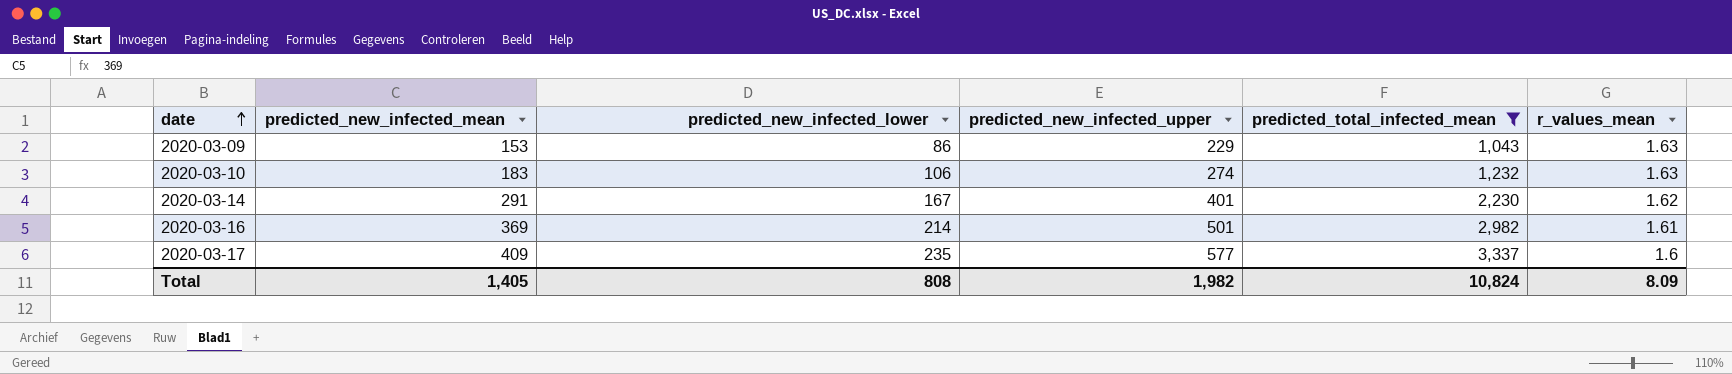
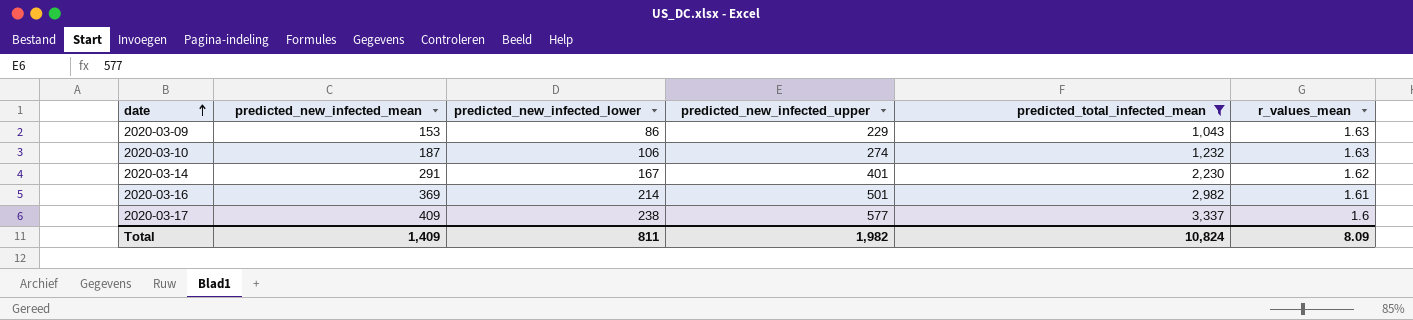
2020-03-10 | predicted_new_infected_mean: 183 -> 187
2020-03-17 | predicted_new_infected_lower: 235 -> 238
Total | predicted_new_infected_mean: 1,405 -> 1,409
Total | predicted_new_infected_lower: 808 -> 811

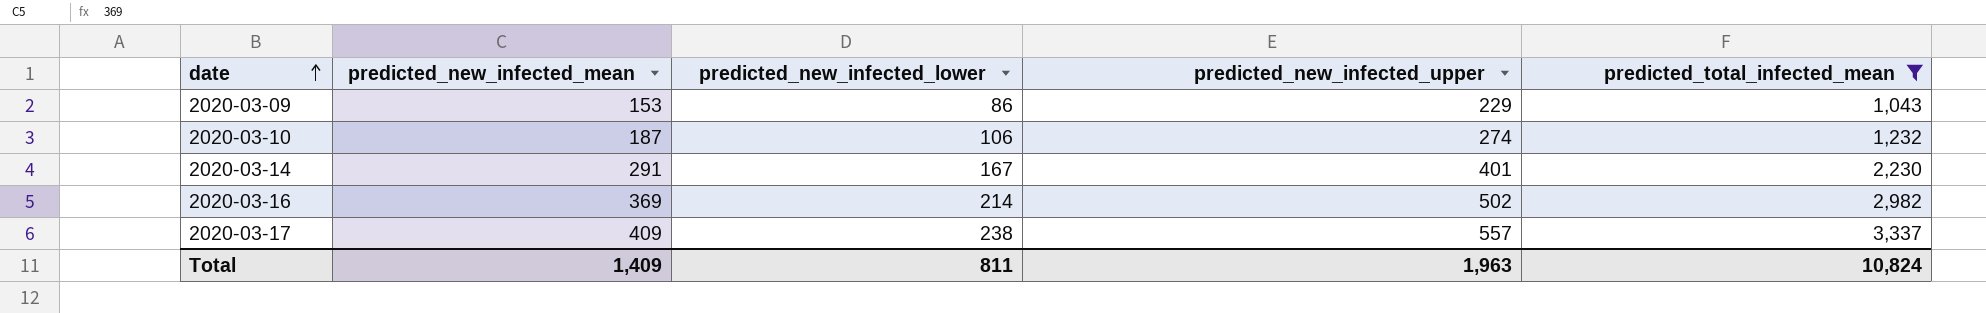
column r_values_mean | position: 6 -> none
2020-03-16 | predicted_new_infected_upper: 501 -> 502
2020-03-17 | predicted_new_infected_upper: 577 -> 557
Total | predicted_new_infected_upper: 1,982 -> 1,963

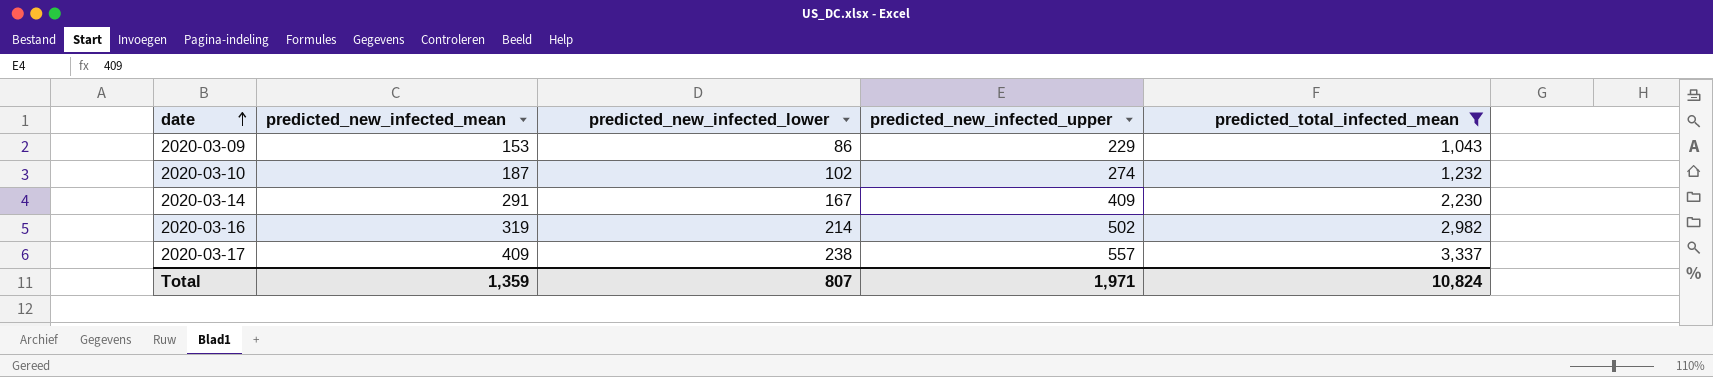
2020-03-10 | predicted_new_infected_lower: 106 -> 102
2020-03-14 | predicted_new_infected_upper: 401 -> 409
2020-03-16 | predicted_new_infected_mean: 369 -> 319
Total | predicted_new_infected_mean: 1,409 -> 1,359
Total | predicted_new_infected_lower: 811 -> 807
Total | predicted_new_infected_upper: 1,963 -> 1,971

